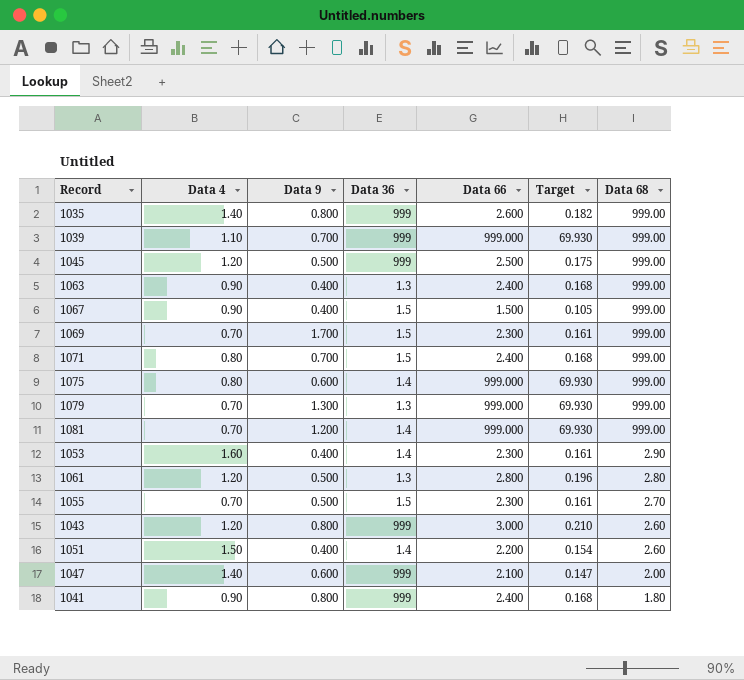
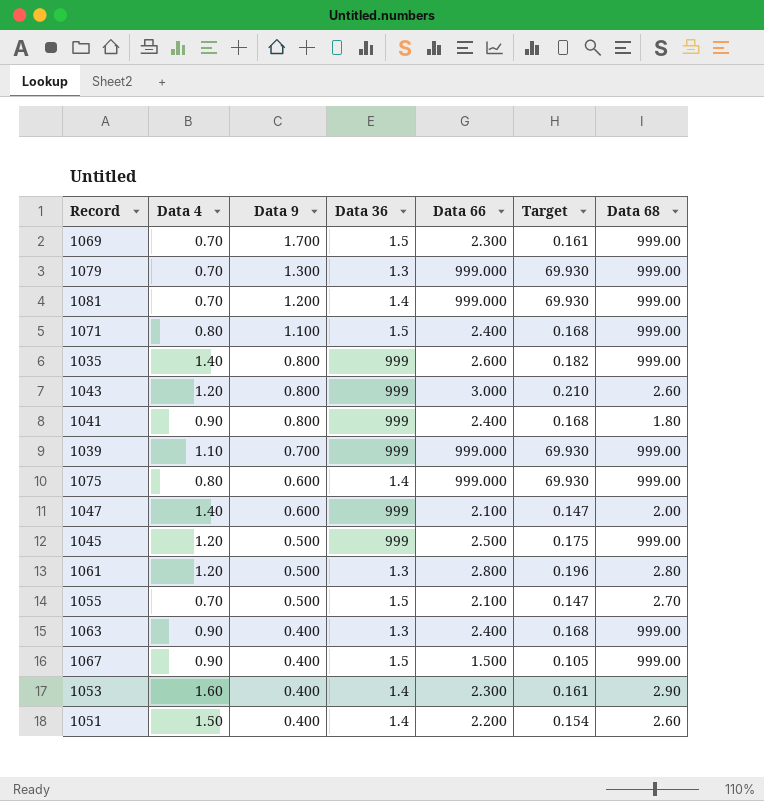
row order: Data 68 descending -> Data 9 descending
1071 | Data 9: 0.700 -> 1.100
1055 | Data 66: 2.300 -> 2.100
1055 | Target: 0.161 -> 0.147

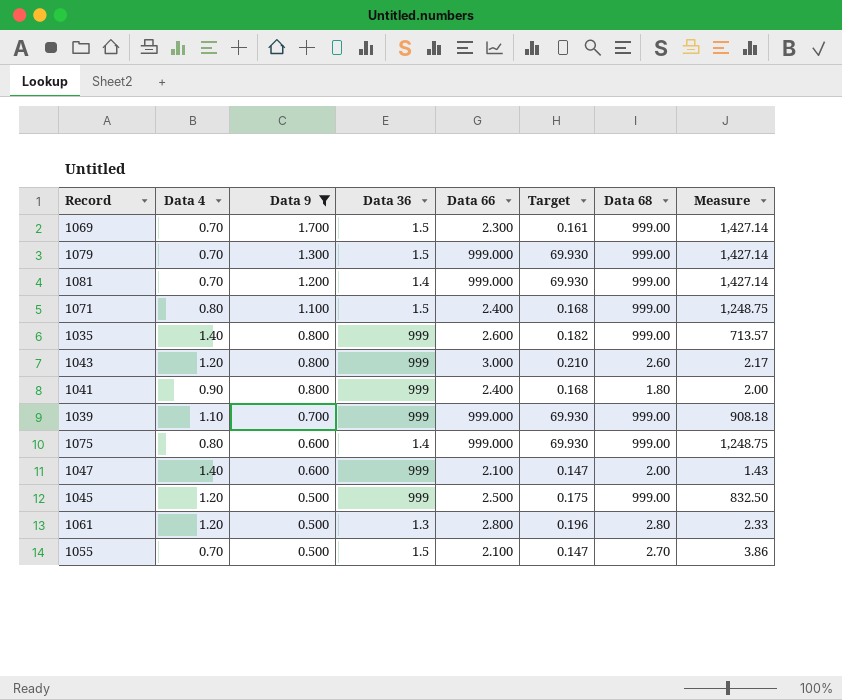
filter: none -> Data 9 != 0.400
column Measure | formula: none -> [Data 68] / [Data 4]
1079 | Data 36: 1.3 -> 1.5

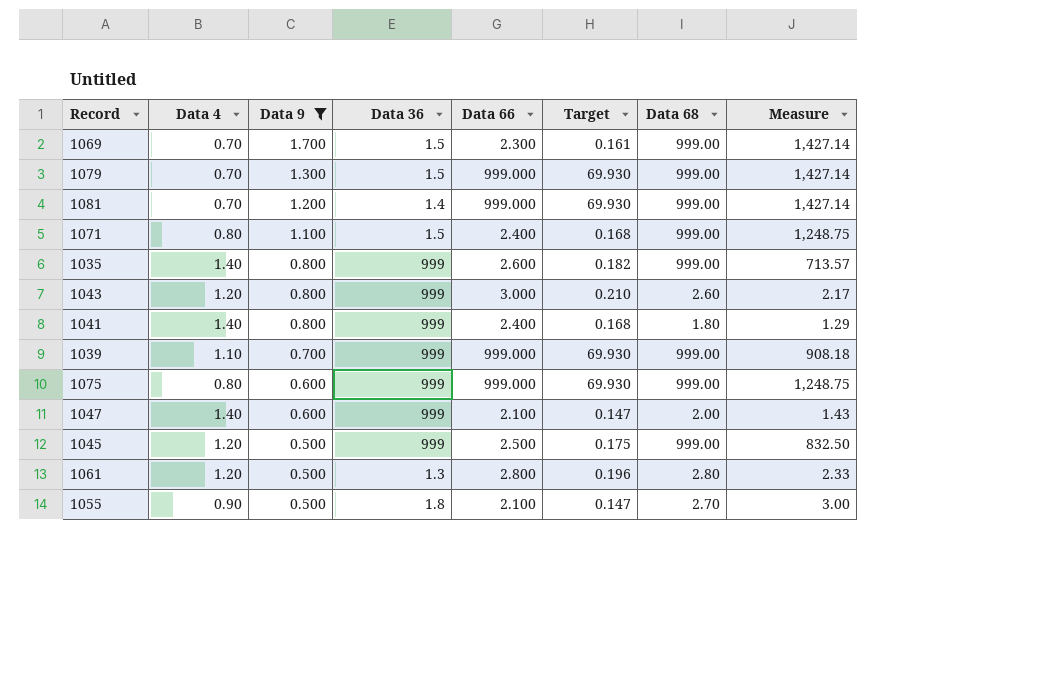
1041 | Data 4: 0.90 -> 1.40
1041 | Measure: 2.00 -> 1.29
1075 | Data 36: 1.4 -> 999
1055 | Data 4: 0.70 -> 0.90
1055 | Data 36: 1.5 -> 1.8
1055 | Measure: 3.86 -> 3.00

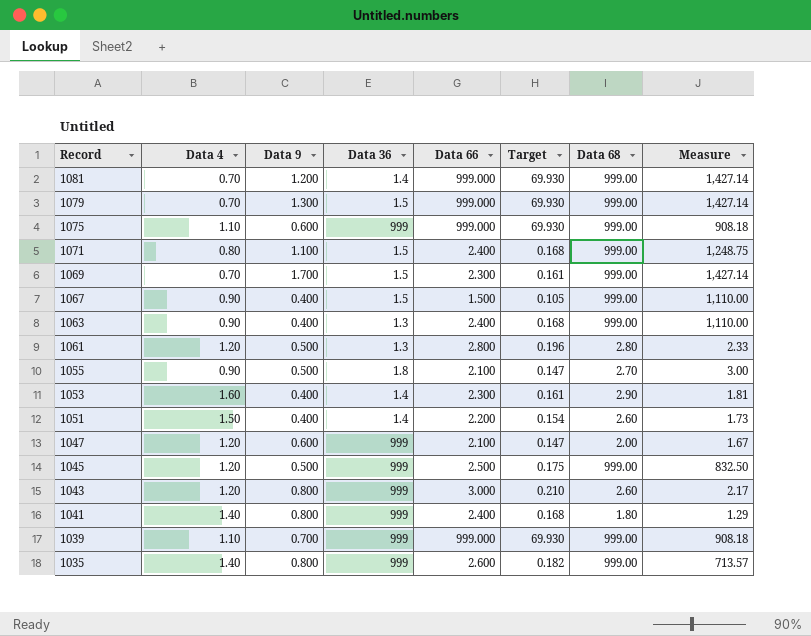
filter: Data 9 != 0.400 -> none
row order: Data 9 descending -> Record descending
1075 | Data 4: 0.80 -> 1.10
1075 | Measure: 1,248.75 -> 908.18
1047 | Data 4: 1.40 -> 1.20
1047 | Measure: 1.43 -> 1.67

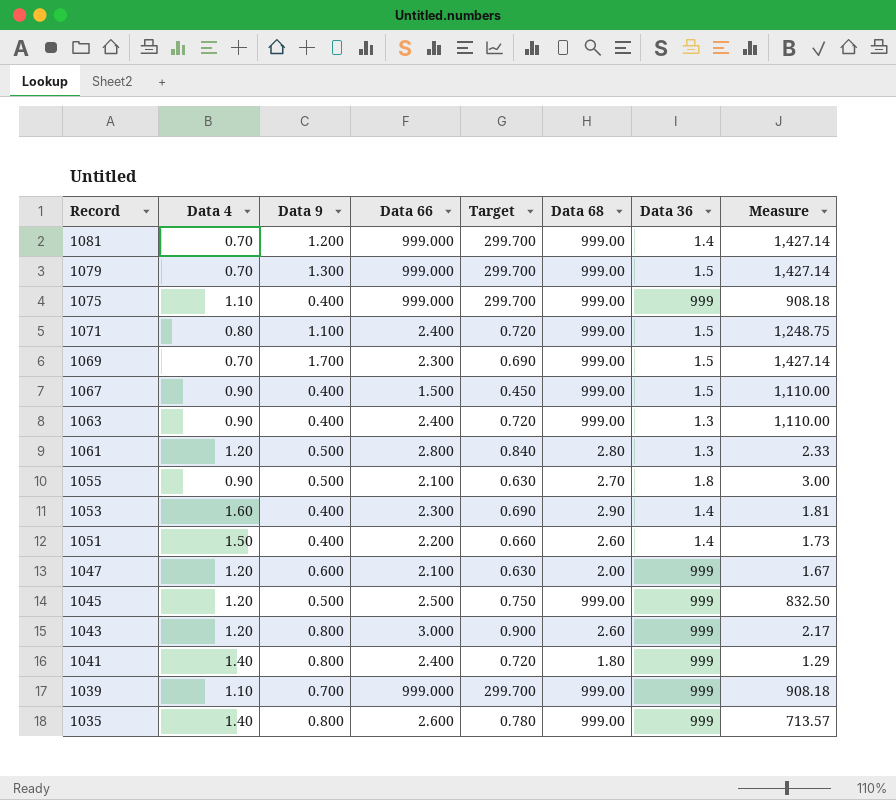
column Target | formula: [Data 66] * 0.07 -> [Data 66] * 0.3
column Data 36 | position: 4 -> 7
1075 | Data 9: 0.600 -> 0.400

